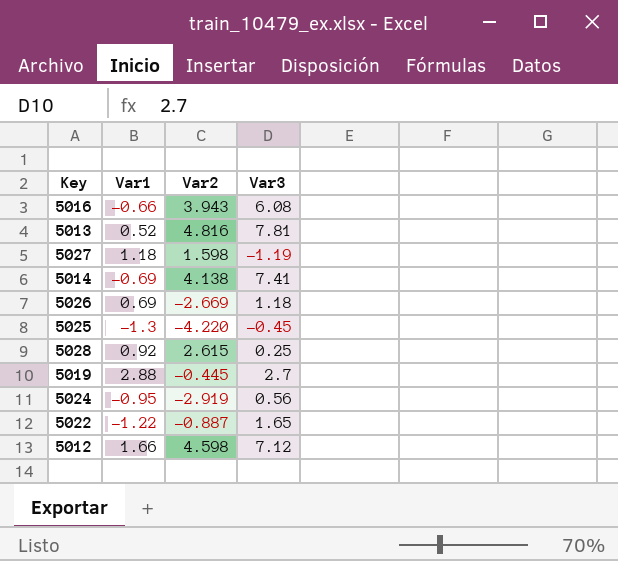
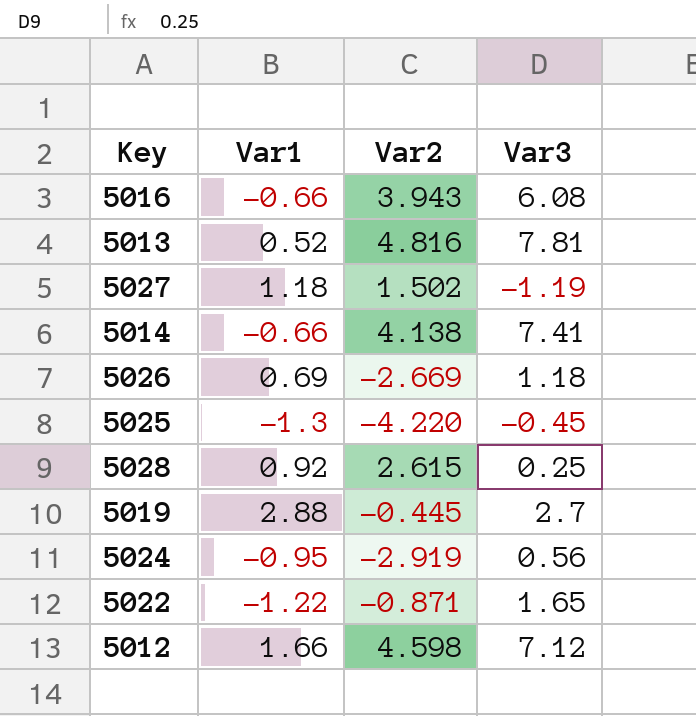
5027 | Var2: 1.598 -> 1.502
5014 | Var1: -0.69 -> -0.66
5022 | Var2: -0.887 -> -0.871

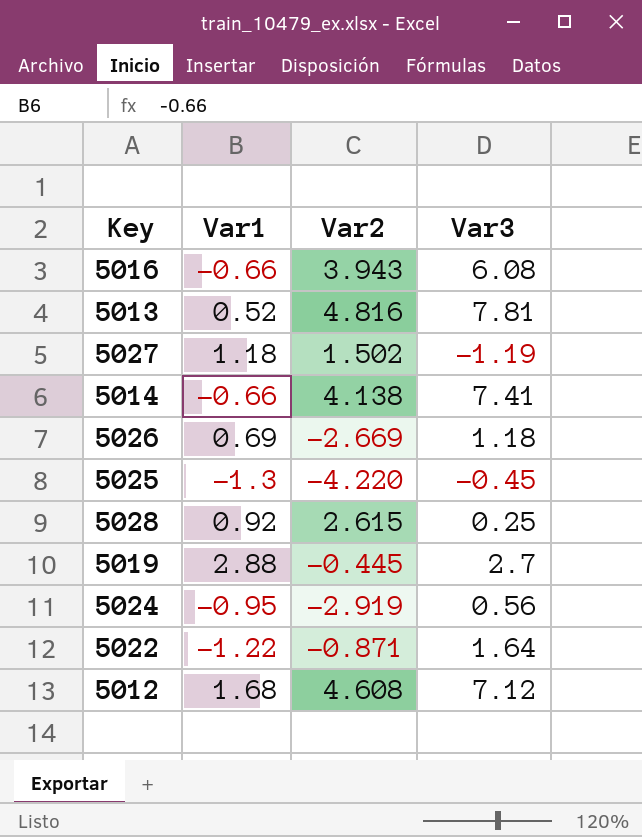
5022 | Var3: 1.65 -> 1.64
5012 | Var1: 1.66 -> 1.68
5012 | Var2: 4.598 -> 4.608

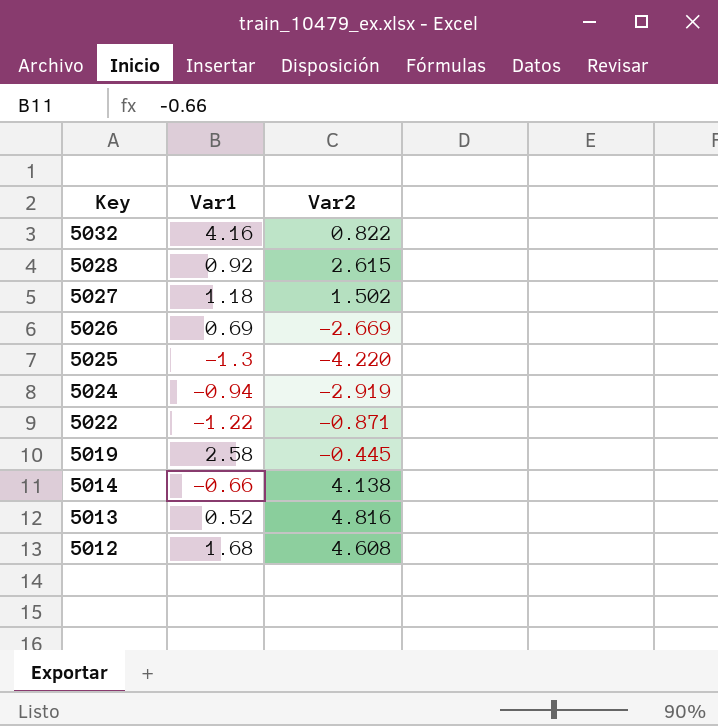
row order: none -> Key descending
column Var3 | position: 4 -> none
row 5016: -0.66 | 3.943 | 6.08 -> none
row 5032: none -> 4.16 | 0.822
5024 | Var1: -0.95 -> -0.94
5019 | Var1: 2.88 -> 2.58

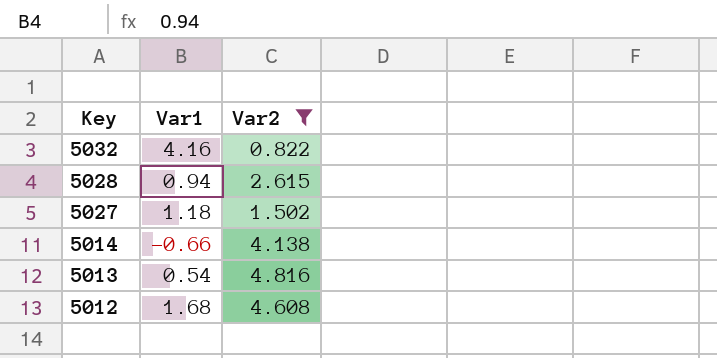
filter: none -> Var2 >= 0.822
5028 | Var1: 0.92 -> 0.94
5013 | Var1: 0.52 -> 0.54

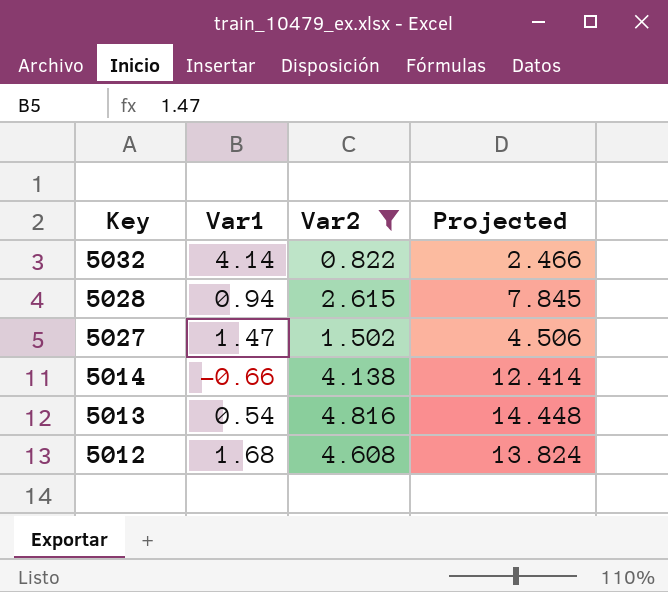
column Projected | formula: none -> [Var2] * 3
5032 | Var1: 4.16 -> 4.14
5027 | Var1: 1.18 -> 1.47

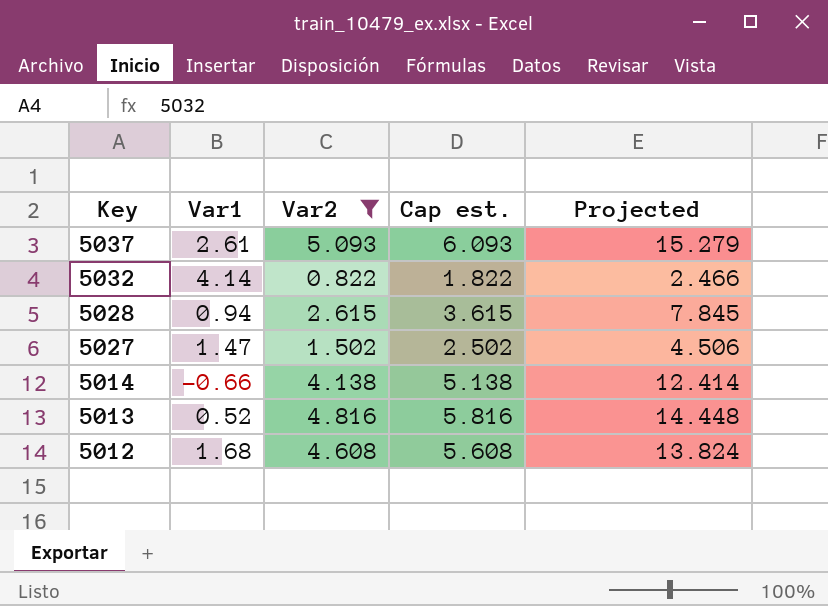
column Cap est. | formula: none -> [Var2] + 1
row 5037: none -> 2.61 | 5.093 | 6.093 | 15.279
5013 | Var1: 0.54 -> 0.52

